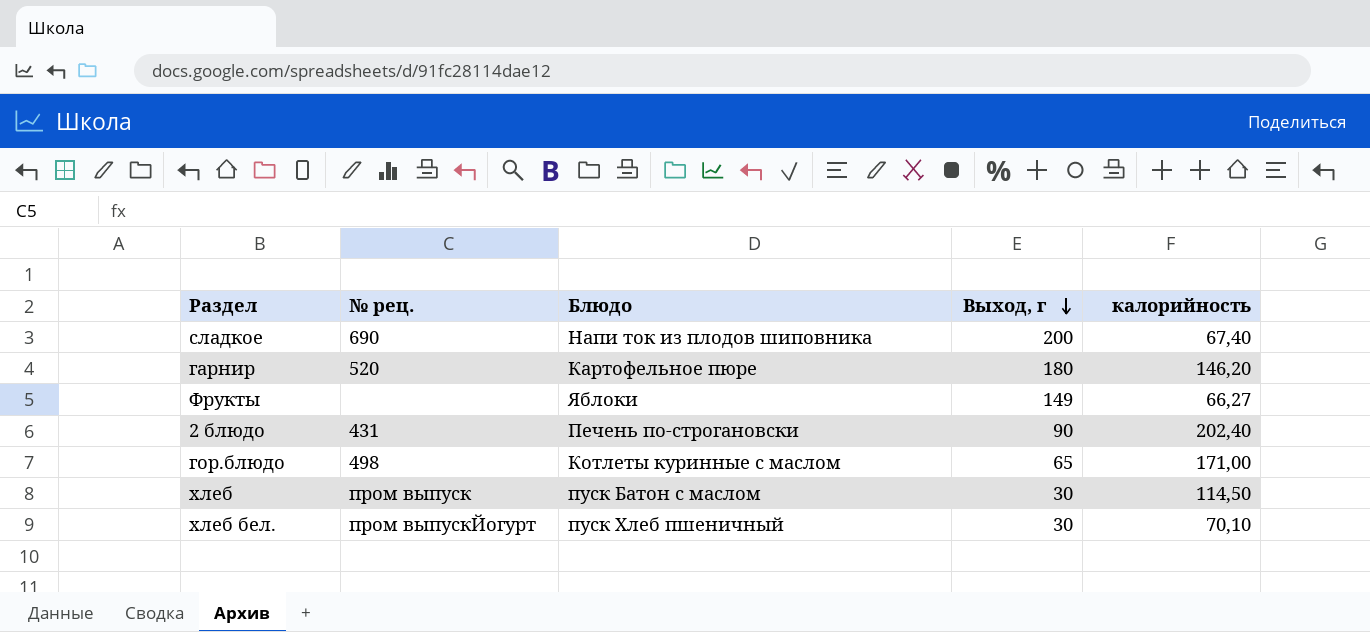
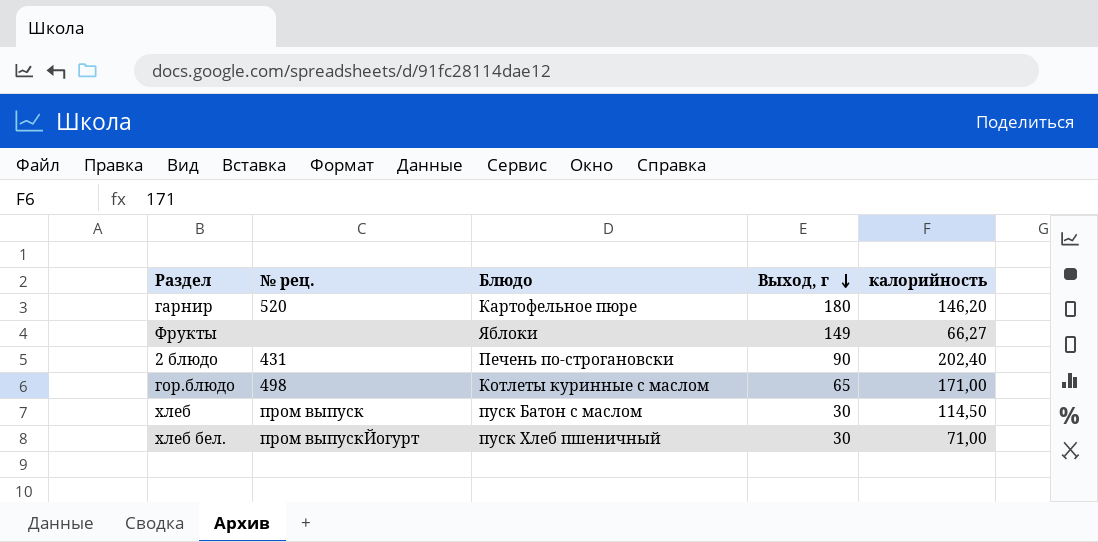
row сладкое: 690 | Напи ток из плодов шиповника | 200 | 67,40 -> none
хлеб бел. | калорийность: 70,10 -> 71,00

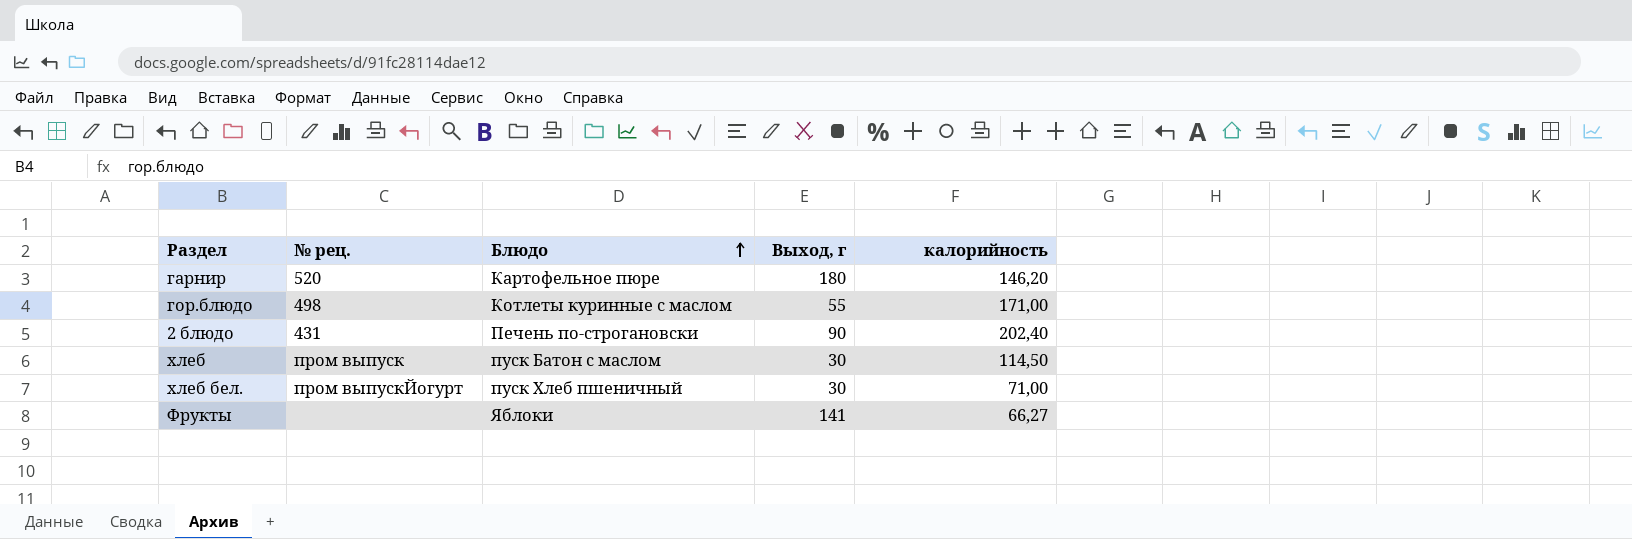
row order: Выход, г descending -> Блюдо ascending
гор.блюдо | Выход, г: 65 -> 55
Фрукты | Выход, г: 149 -> 141

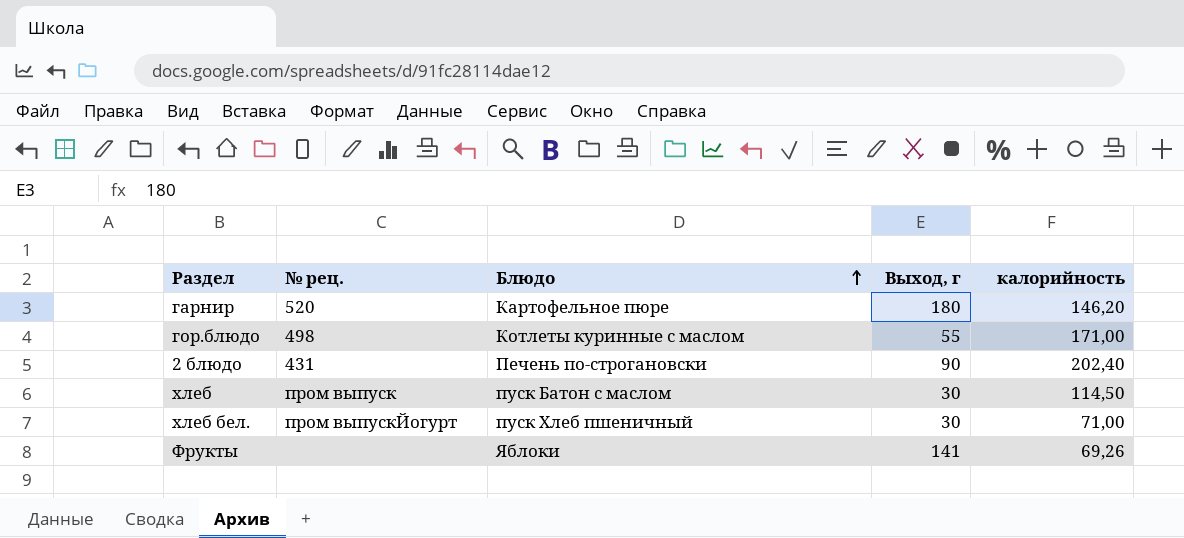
Фрукты | калорийность: 66,27 -> 69,26

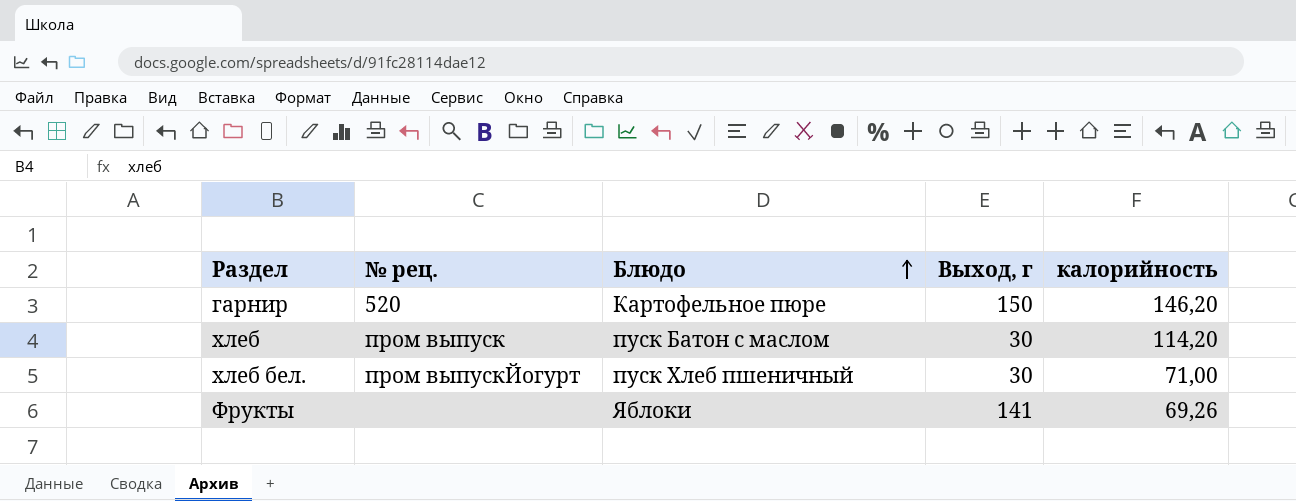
row гор.блюдо: 498 | Котлеты куринные с маслом | 55 | 171,00 -> none
row 2 блюдо: 431 | Печень по-строгановски | 90 | 202,40 -> none
гарнир | Выход, г: 180 -> 150
хлеб | калорийность: 114,50 -> 114,20

